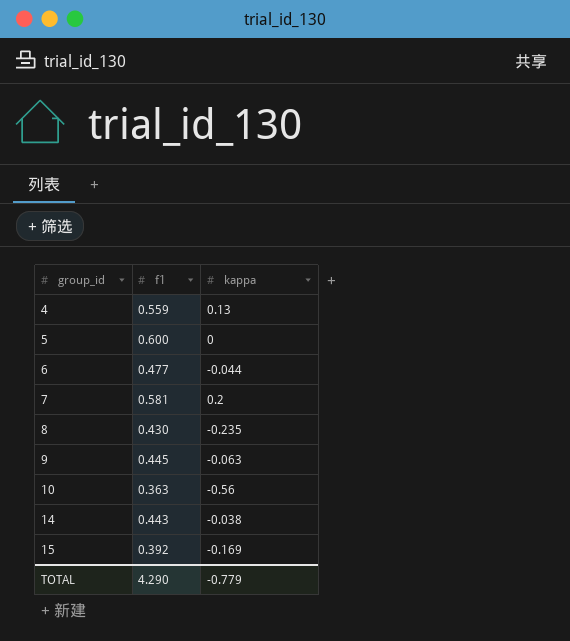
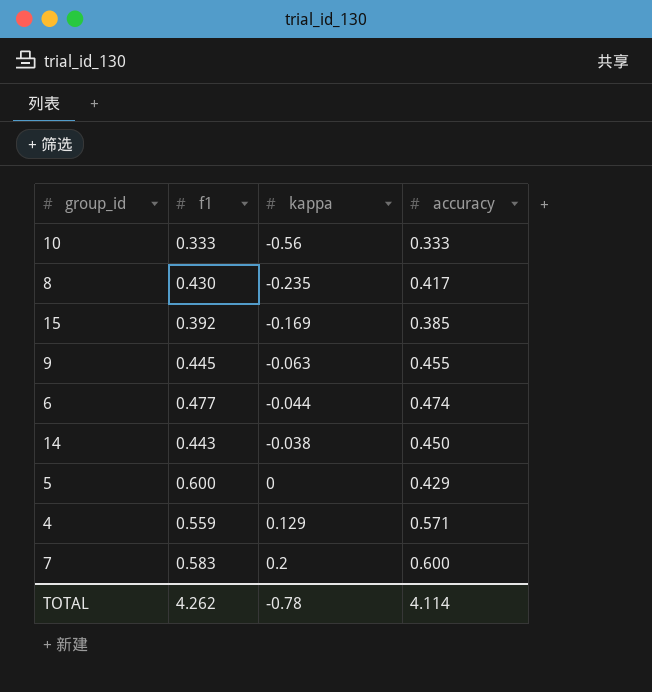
row order: group_id ascending -> kappa ascending
column accuracy | position: none -> 4
10 | f1: 0.363 -> 0.333
4 | kappa: 0.13 -> 0.129
7 | f1: 0.581 -> 0.583
TOTAL | f1: 4.290 -> 4.262
TOTAL | kappa: -0.779 -> -0.78

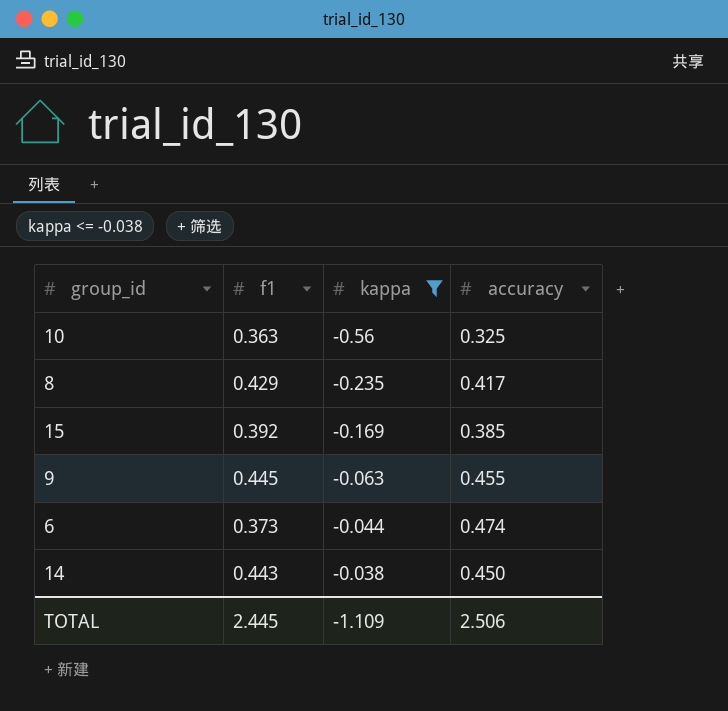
filter: none -> kappa <= -0.038
10 | f1: 0.333 -> 0.363
10 | accuracy: 0.333 -> 0.325
8 | f1: 0.430 -> 0.429
6 | f1: 0.477 -> 0.373
TOTAL | f1: 4.262 -> 2.445
TOTAL | kappa: -0.78 -> -1.109
TOTAL | accuracy: 4.114 -> 2.506

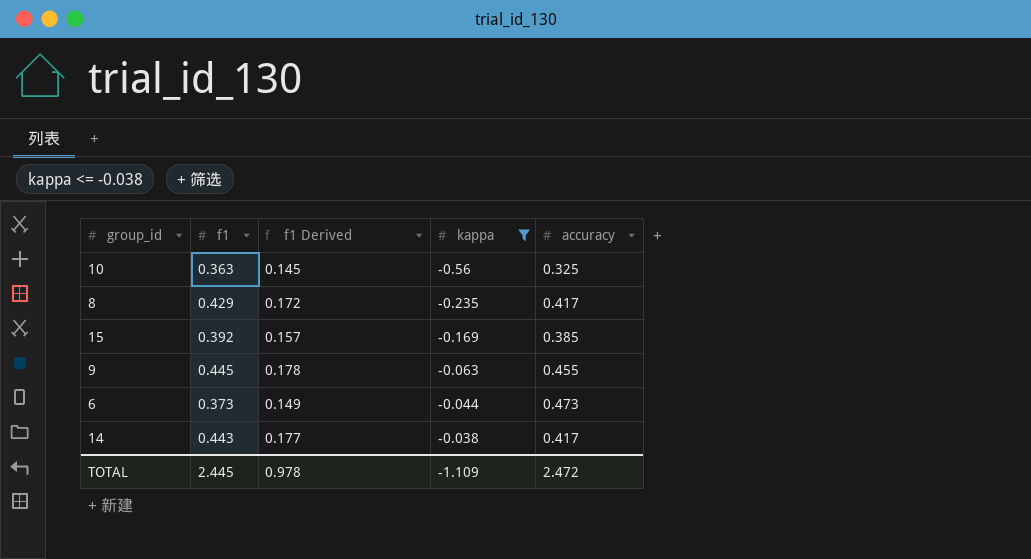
column f1 Derived | formula: none -> [f1] * 0.4
6 | accuracy: 0.474 -> 0.473
14 | accuracy: 0.450 -> 0.417
TOTAL | accuracy: 2.506 -> 2.472

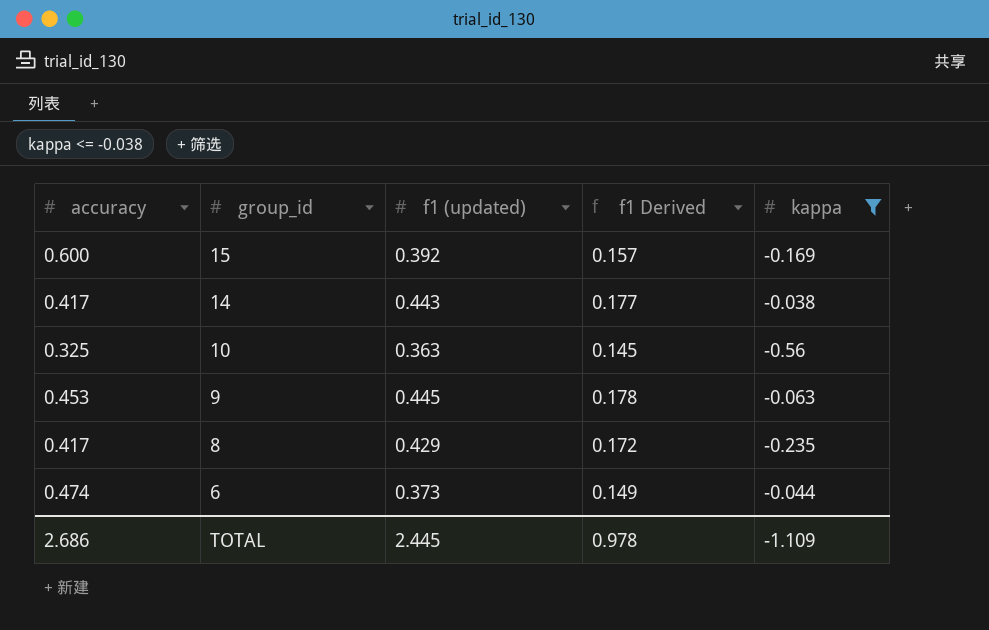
row order: kappa ascending -> group_id descending
column accuracy | position: 5 -> 1
column name: f1 -> f1 (updated)
15 | accuracy: 0.385 -> 0.600
9 | accuracy: 0.455 -> 0.453
6 | accuracy: 0.473 -> 0.474
TOTAL | accuracy: 2.472 -> 2.686

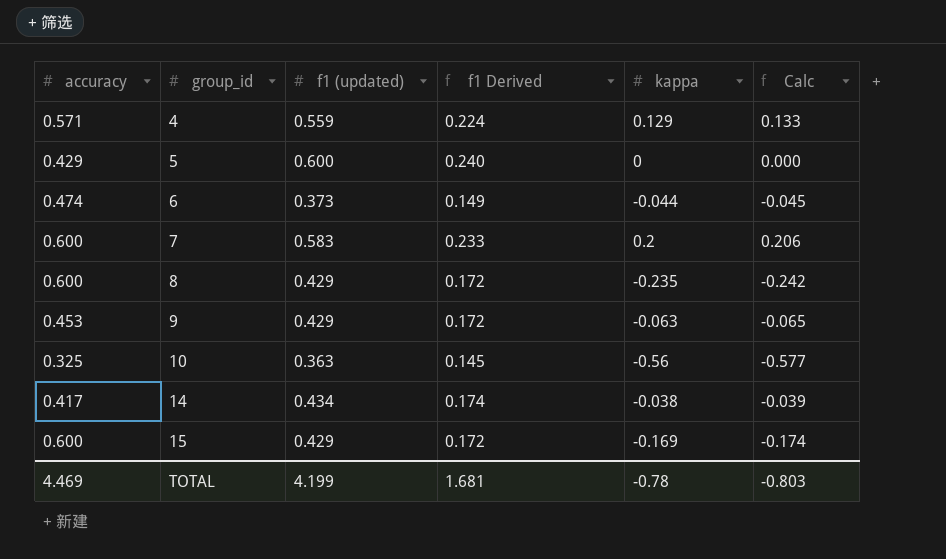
filter: kappa <= -0.038 -> none
row order: group_id descending -> group_id ascending
column Calc | formula: none -> [kappa] * 1.03
8 | accuracy: 0.417 -> 0.600
9 | f1 (updated): 0.445 -> 0.429
9 | f1 Derived: 0.178 -> 0.172
14 | f1 (updated): 0.443 -> 0.434
14 | f1 Derived: 0.177 -> 0.174
15 | f1 (updated): 0.392 -> 0.429
15 | f1 Derived: 0.157 -> 0.172
TOTAL | accuracy: 2.686 -> 4.469
TOTAL | f1 (updated): 2.445 -> 4.199
TOTAL | f1 Derived: 0.978 -> 1.681
TOTAL | kappa: -1.109 -> -0.78

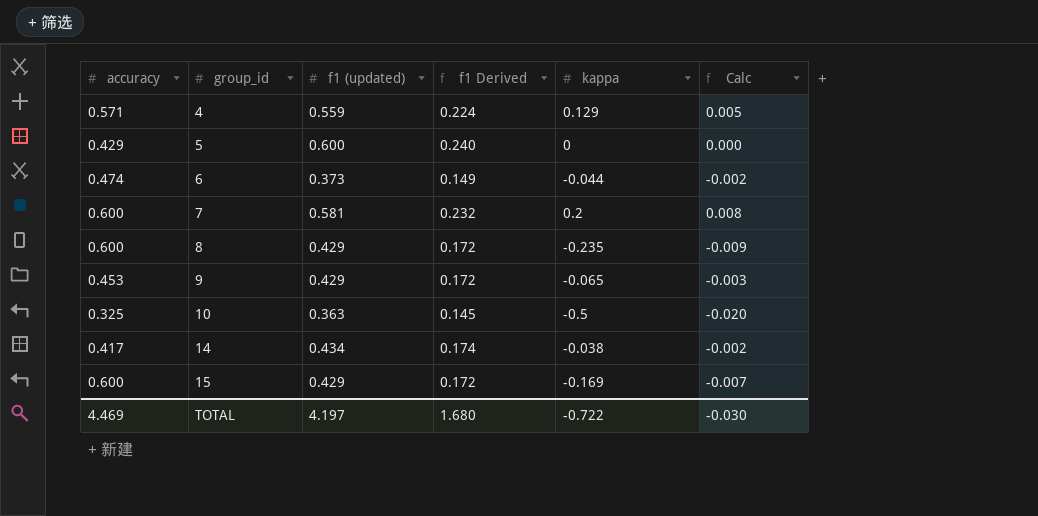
column Calc | formula: [kappa] * 1.03 -> [kappa] * 0.04
7 | f1 (updated): 0.583 -> 0.581
7 | f1 Derived: 0.233 -> 0.232
9 | kappa: -0.063 -> -0.065
10 | kappa: -0.56 -> -0.5
TOTAL | f1 (updated): 4.199 -> 4.197
TOTAL | f1 Derived: 1.681 -> 1.680
TOTAL | kappa: -0.78 -> -0.722
TOTAL | Calc: -0.803 -> -0.030

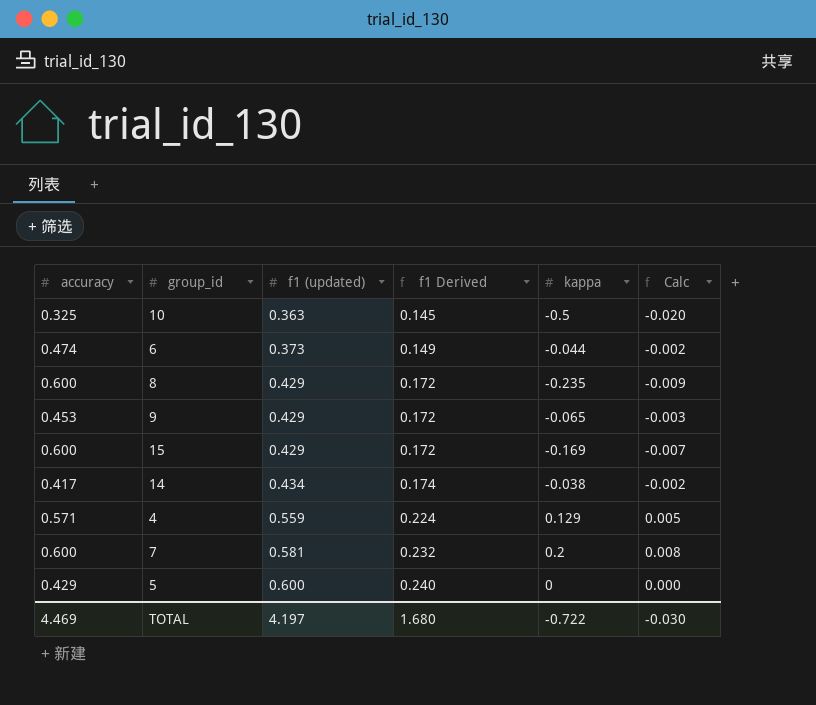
row order: group_id ascending -> f1 (updated) ascending

